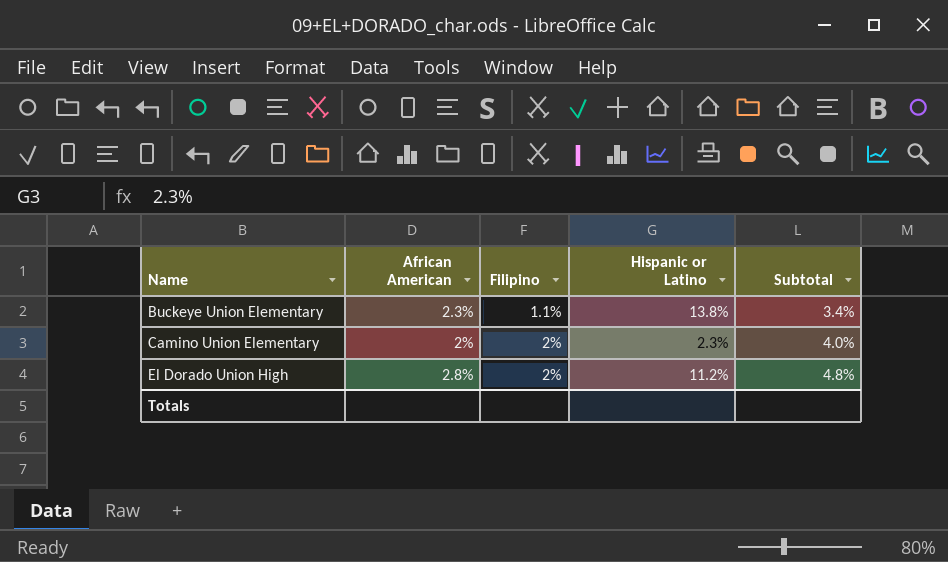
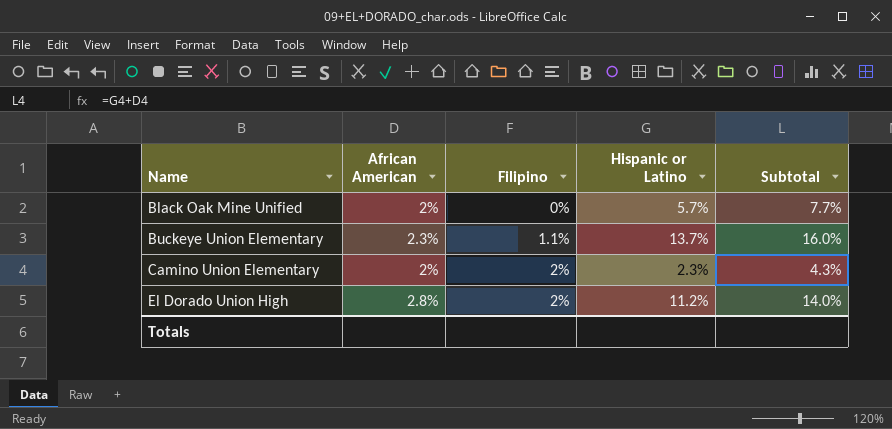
column Subtotal | formula: [African American] + [Filipino] -> [African American] + [Hispanic or Latino]
row Black Oak Mine Unified: none -> 2% | 0% | 5.7% | 7.7%
Buckeye Union Elementary | Hispanic or Latino: 13.8% -> 13.7%

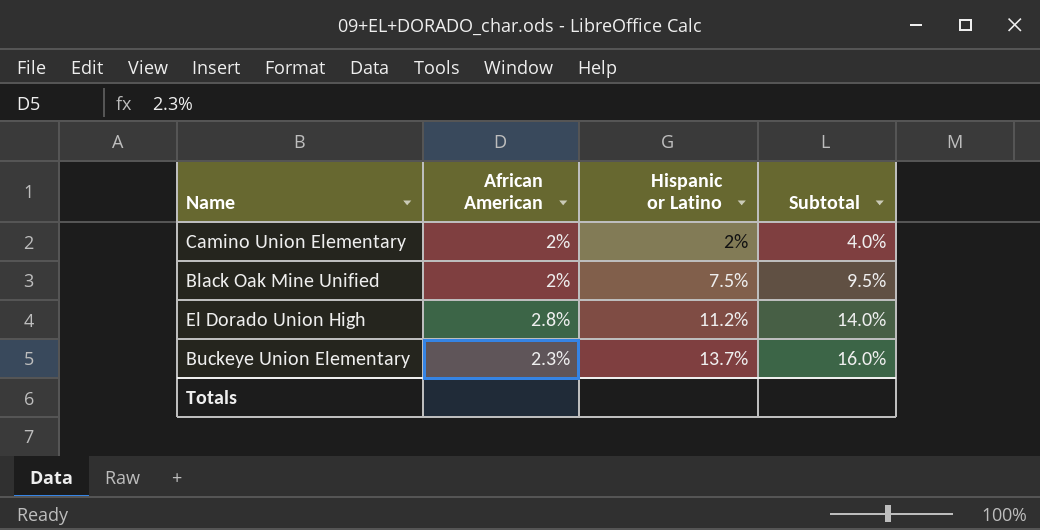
row order: Name ascending -> Hispanic or Latino ascending
column Filipino | position: 3 -> none
Camino Union Elementary | Hispanic or Latino: 2.3% -> 2%
Camino Union Elementary | Subtotal: 4.3% -> 4.0%
Black Oak Mine Unified | Hispanic or Latino: 5.7% -> 7.5%
Black Oak Mine Unified | Subtotal: 7.7% -> 9.5%

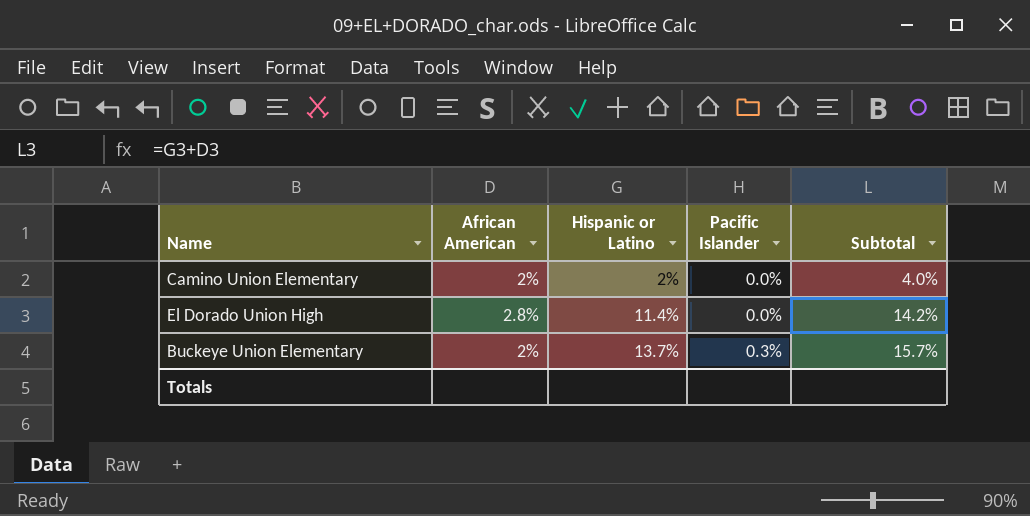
column Pacific Islander | position: none -> 4
row Black Oak Mine Unified: 2% | 7.5% | 9.5% -> none
El Dorado Union High | Hispanic or Latino: 11.2% -> 11.4%
El Dorado Union High | Subtotal: 14.0% -> 14.2%
Buckeye Union Elementary | African American: 2.3% -> 2%
Buckeye Union Elementary | Subtotal: 16.0% -> 15.7%

